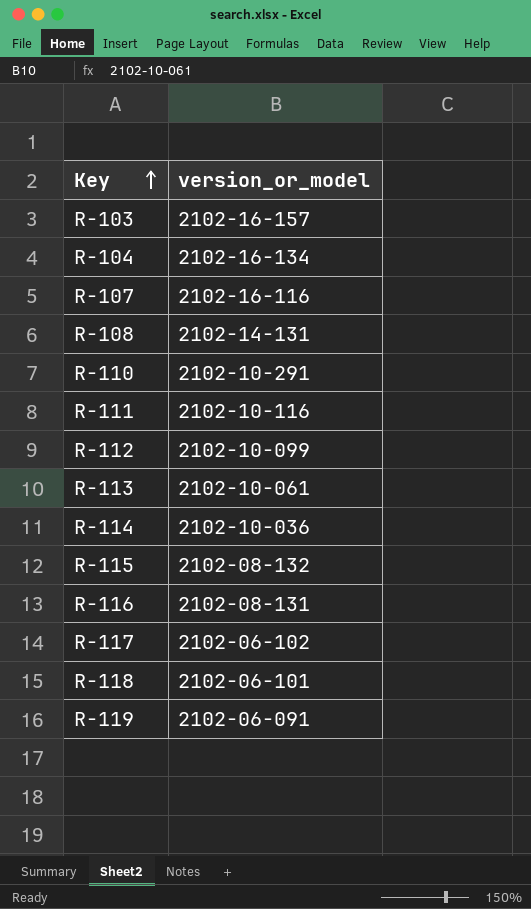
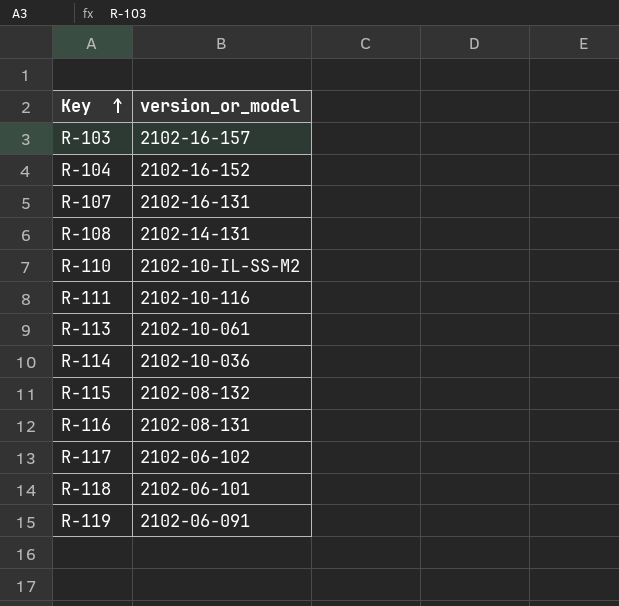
row R-112: 2102-10-099 -> none
R-104 | version_or_model: 2102-16-134 -> 2102-16-152
R-107 | version_or_model: 2102-16-116 -> 2102-16-131
R-110 | version_or_model: 2102-10-291 -> 2102-10-IL-SS-M2

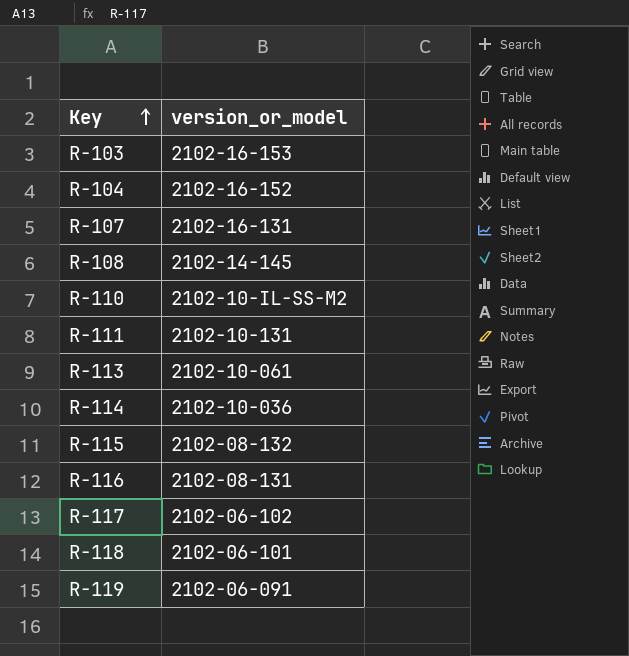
R-103 | version_or_model: 2102-16-157 -> 2102-16-153
R-108 | version_or_model: 2102-14-131 -> 2102-14-145
R-111 | version_or_model: 2102-10-116 -> 2102-10-131

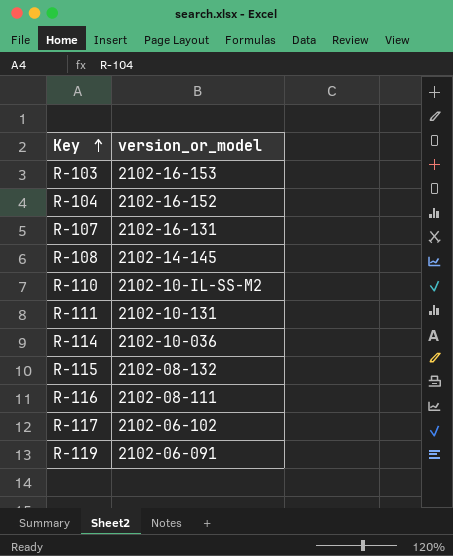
row R-113: 2102-10-061 -> none
row R-118: 2102-06-101 -> none
R-116 | version_or_model: 2102-08-131 -> 2102-08-111

